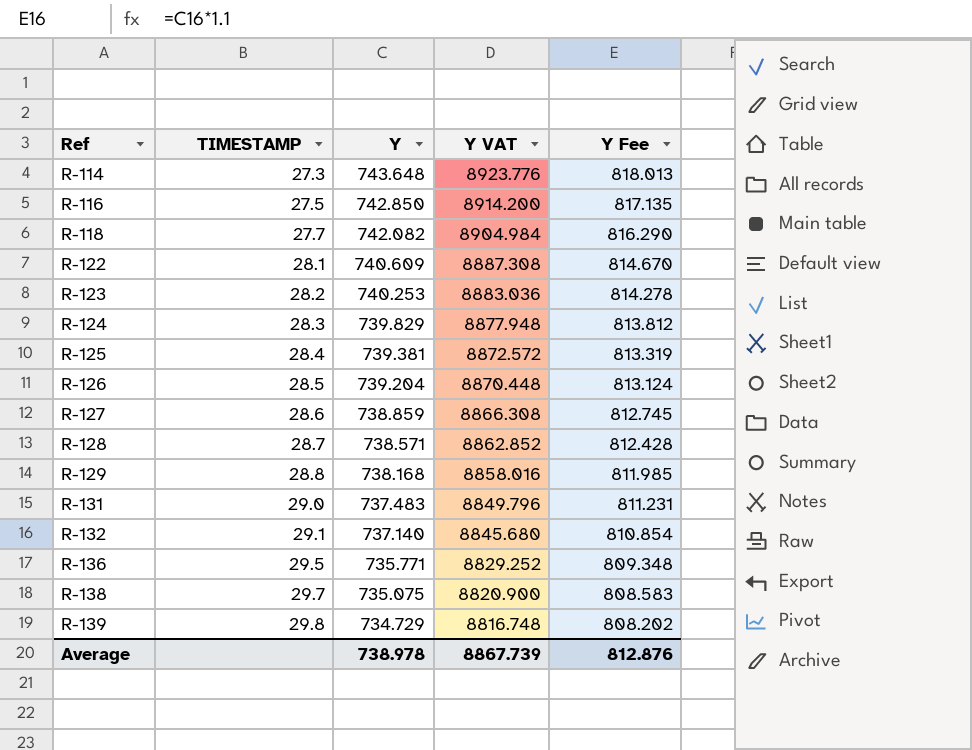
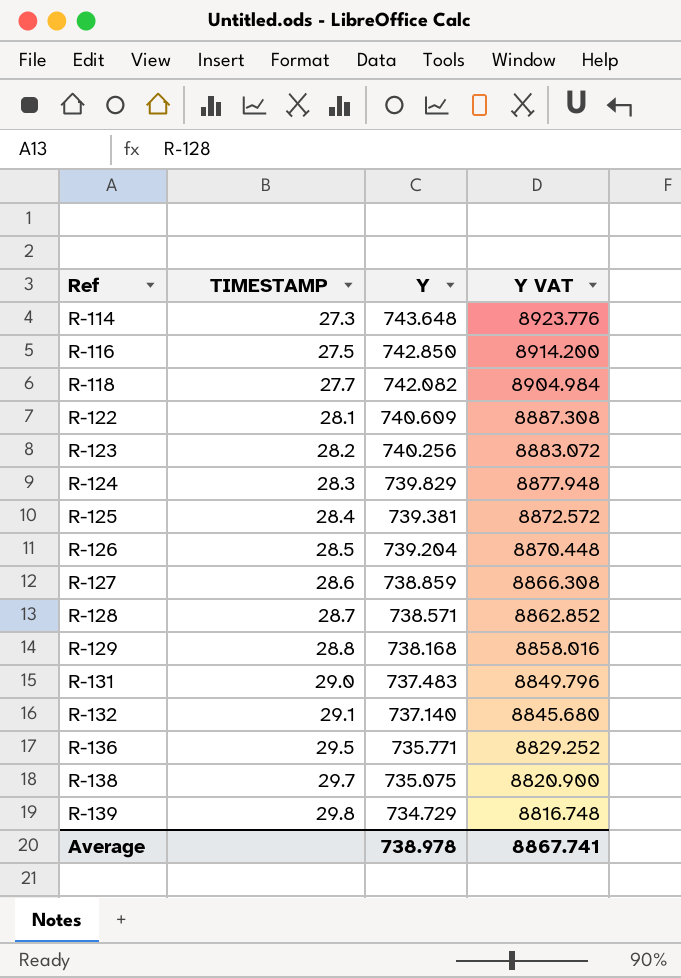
column Y Fee | formula: [Y] * 1.1 -> none
R-123 | Y: 740.253 -> 740.256
R-123 | Y VAT: 8883.036 -> 8883.072
Average | Y VAT: 8867.739 -> 8867.741

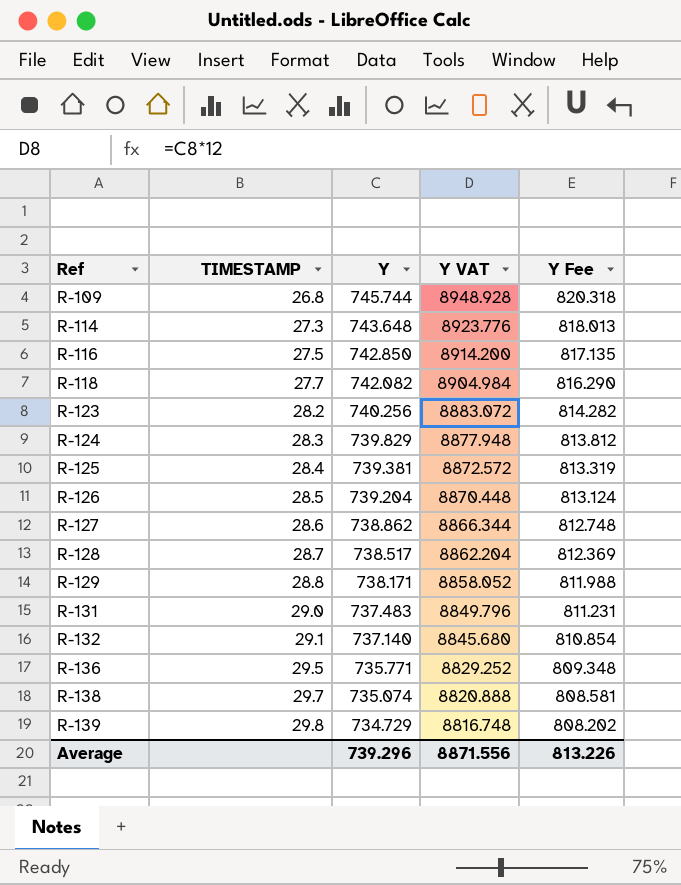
column Y Fee | formula: none -> [Y] * 1.1
row R-122: 28.1 | 740.609 | 8887.308 -> none
row R-109: none -> 26.8 | 745.744 | 8948.928 | 820.318
R-127 | Y: 738.859 -> 738.862
R-127 | Y VAT: 8866.308 -> 8866.344
R-128 | Y: 738.571 -> 738.517
R-128 | Y VAT: 8862.852 -> 8862.204
R-129 | Y: 738.168 -> 738.171
R-129 | Y VAT: 8858.016 -> 8858.052
R-138 | Y: 735.075 -> 735.074
R-138 | Y VAT: 8820.900 -> 8820.888
Average | Y: 738.978 -> 739.296
Average | Y VAT: 8867.741 -> 8871.556

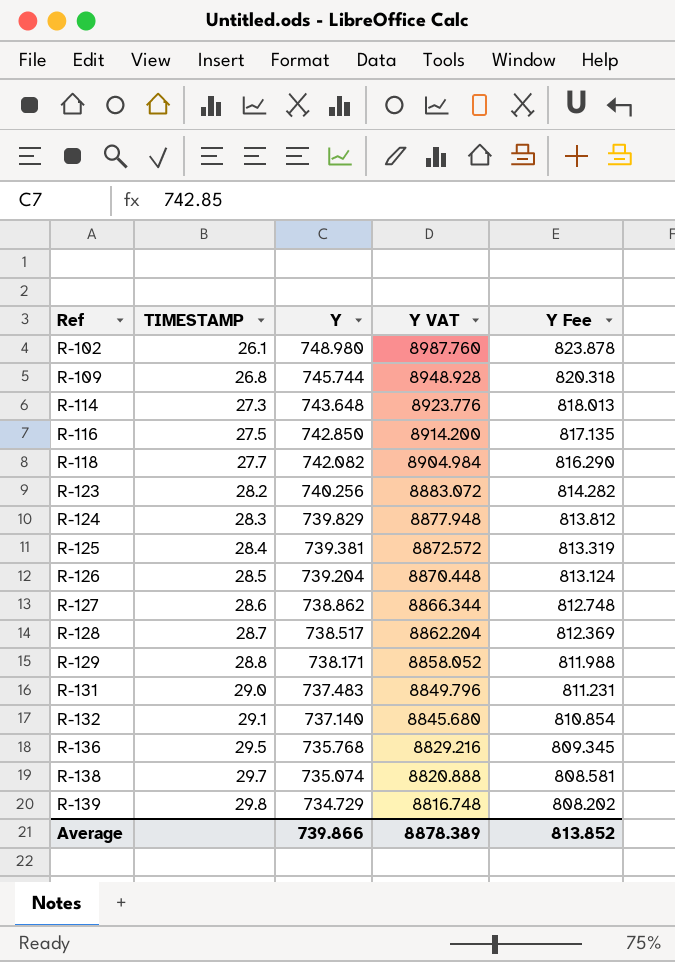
row R-102: none -> 26.1 | 748.980 | 8987.760 | 823.878
R-136 | Y: 735.771 -> 735.768
R-136 | Y VAT: 8829.252 -> 8829.216
R-136 | Y Fee: 809.348 -> 809.345
Average | Y: 739.296 -> 739.866
Average | Y VAT: 8871.556 -> 8878.389
Average | Y Fee: 813.226 -> 813.852

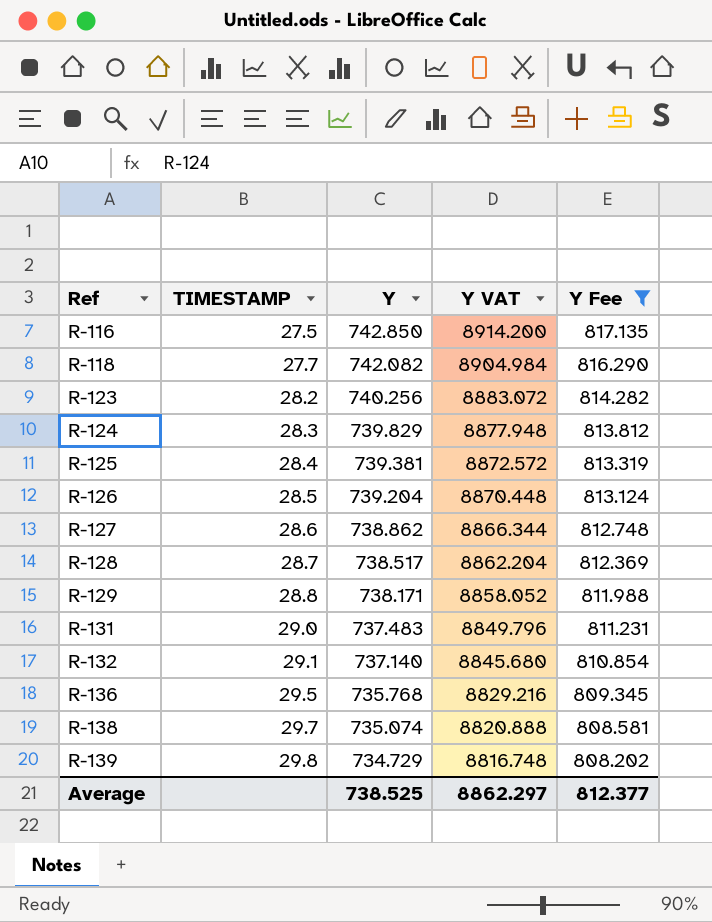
filter: none -> Y Fee <= 817.135
Average | Y: 739.866 -> 738.525
Average | Y VAT: 8878.389 -> 8862.297
Average | Y Fee: 813.852 -> 812.377

